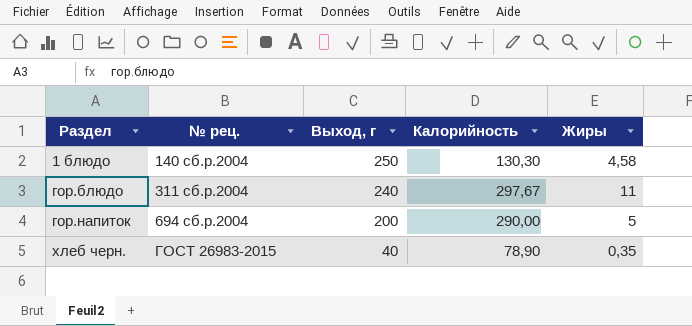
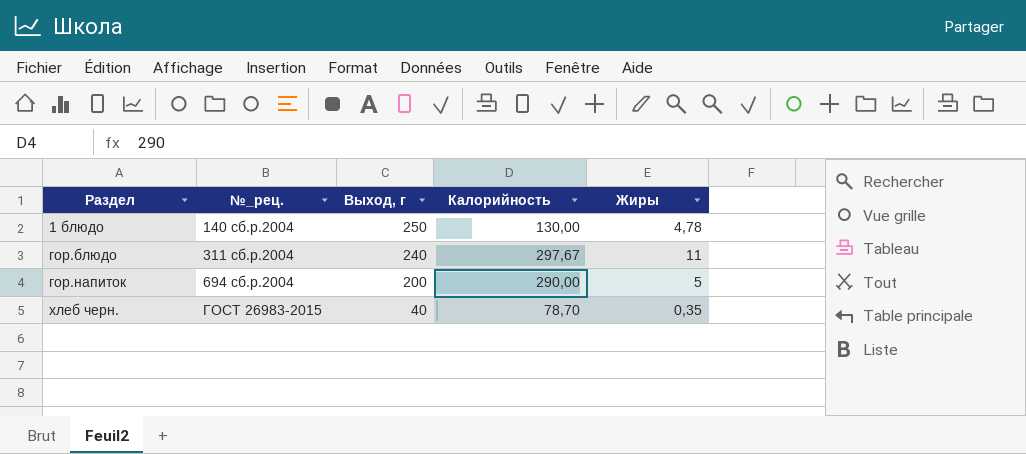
column name: № рец. -> №_рец.
1 блюдо | Калорийность: 130,30 -> 130,00
1 блюдо | Жиры: 4,58 -> 4,78
хлеб черн. | Калорийность: 78,90 -> 78,70

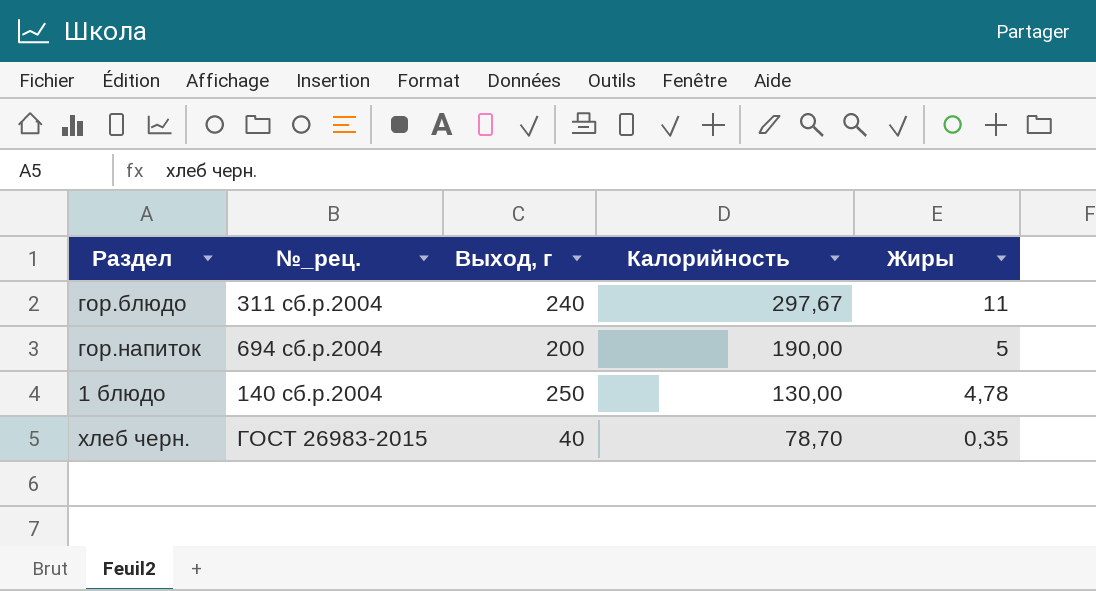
row order: Раздел ascending -> Калорийность descending
гор.напиток | Калорийность: 290,00 -> 190,00

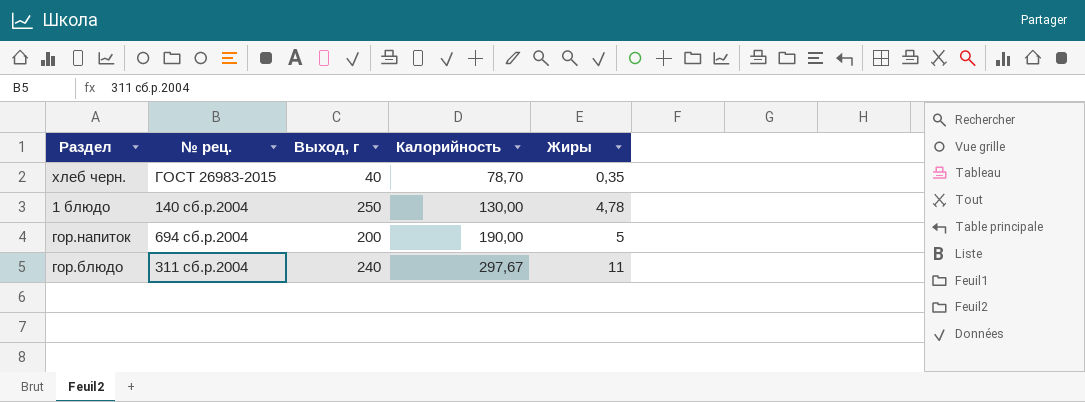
row order: Калорийность descending -> Калорийность ascending
column name: №_рец. -> № рец.

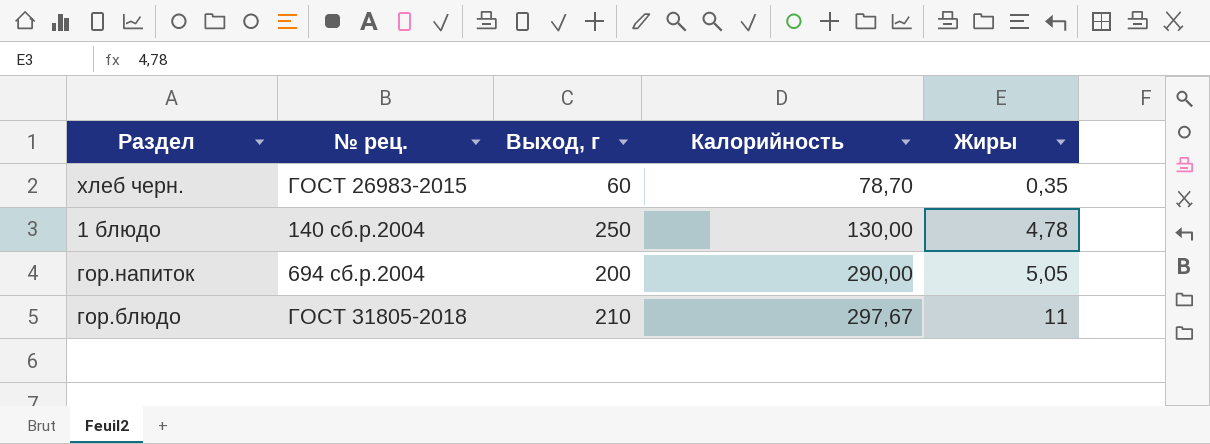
хлеб черн. | Выход, г: 40 -> 60
гор.напиток | Калорийность: 190,00 -> 290,00
гор.напиток | Жиры: 5 -> 5,05
гор.блюдо | № рец.: 311 сб.р.2004 -> ГОСТ 31805-2018
гор.блюдо | Выход, г: 240 -> 210

